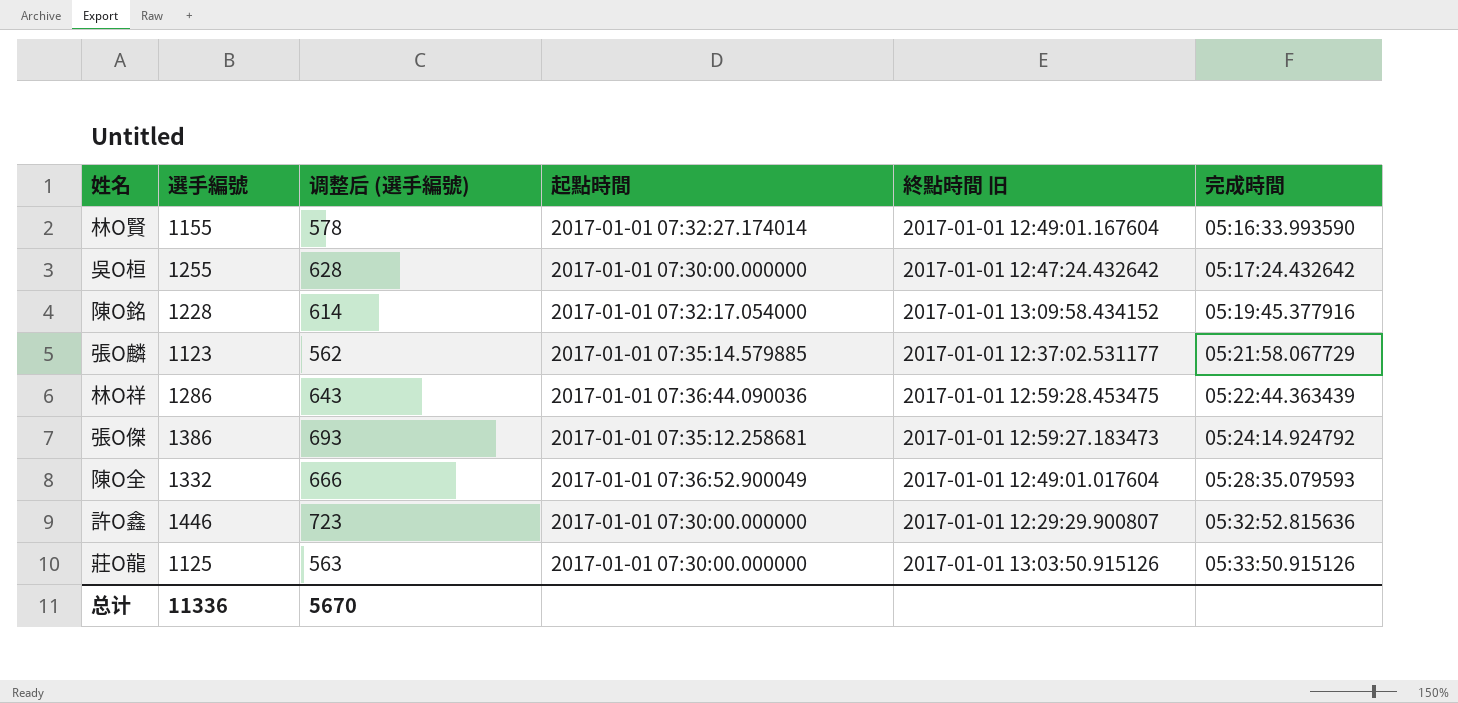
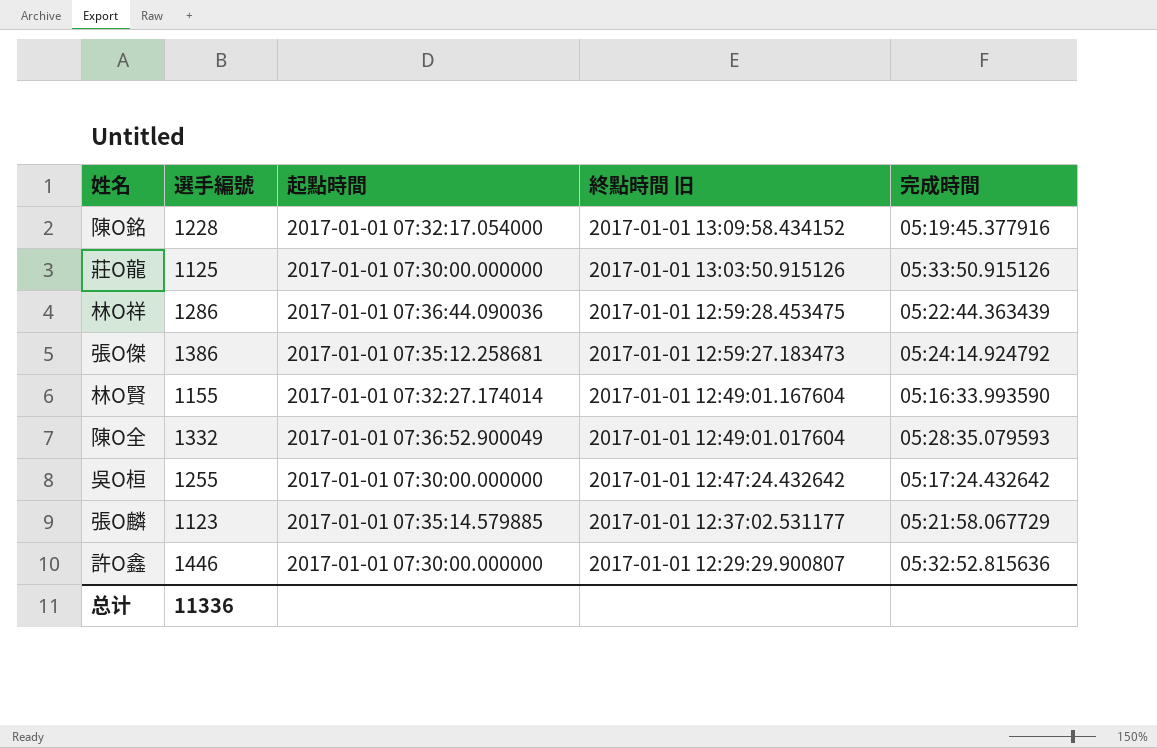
row order: 完成時間 ascending -> 終點時間 旧 descending
column 调整后 (選手編號) | formula: [選手編號] * 0.5 -> none

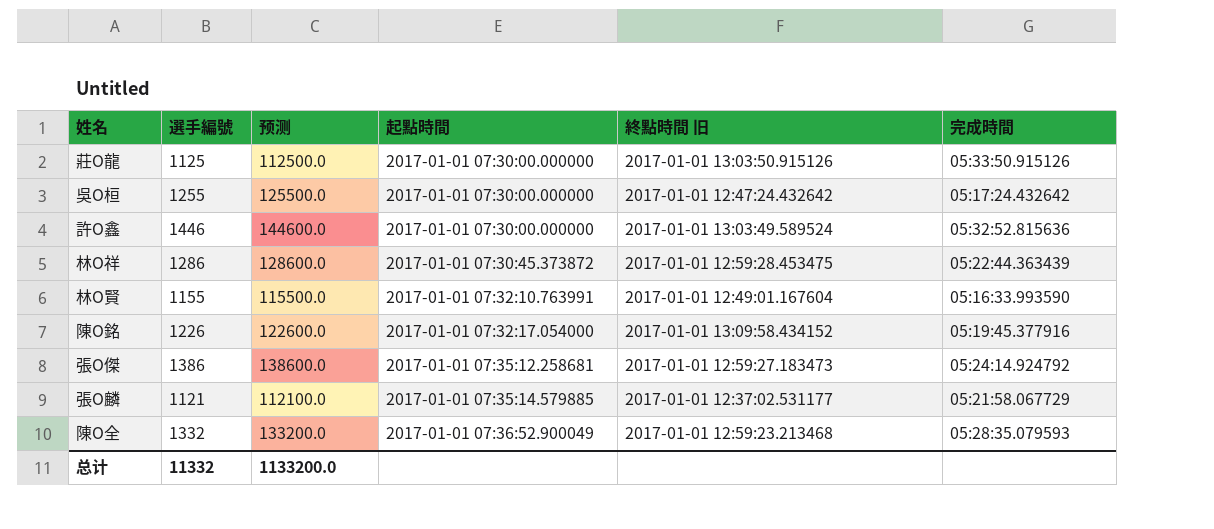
row order: 終點時間 旧 descending -> 起點時間 ascending
column 预测 | formula: none -> [選手編號] * 100
許O鑫 | 終點時間 旧: 2017-01-01 12:29:29.900807 -> 2017-01-01 13:03:49.589524
林O祥 | 起點時間: 2017-01-01 07:36:44.090036 -> 2017-01-01 07:30:45.373872
林O賢 | 起點時間: 2017-01-01 07:32:27.174014 -> 2017-01-01 07:32:10.763991
陳O銘 | 選手編號: 1228 -> 1226
張O麟 | 選手編號: 1123 -> 1121
陳O全 | 終點時間 旧: 2017-01-01 12:49:01.017604 -> 2017-01-01 12:59:23.213468
总计 | 選手編號: 11336 -> 11332

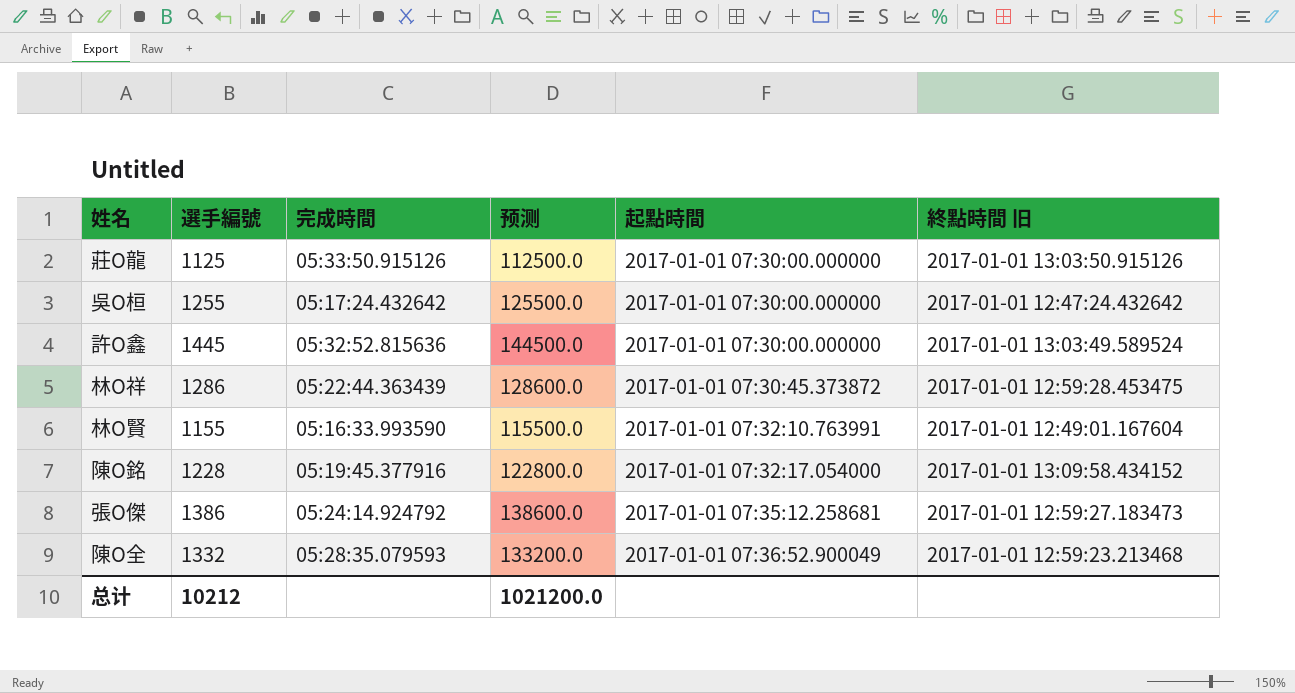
column 完成時間 | position: 6 -> 3
row 張O麟: 1121 | 112100.0 | 2017-01-01 07:35:14.579885 | 2017-01-01 12:37:02.531177 | 05:21:58.067729 -> none
許O鑫 | 選手編號: 1446 -> 1445
許O鑫 | 预测: 144600.0 -> 144500.0
陳O銘 | 選手編號: 1226 -> 1228
陳O銘 | 预测: 122600.0 -> 122800.0
总计 | 選手編號: 11332 -> 10212
总计 | 预测: 1133200.0 -> 1021200.0

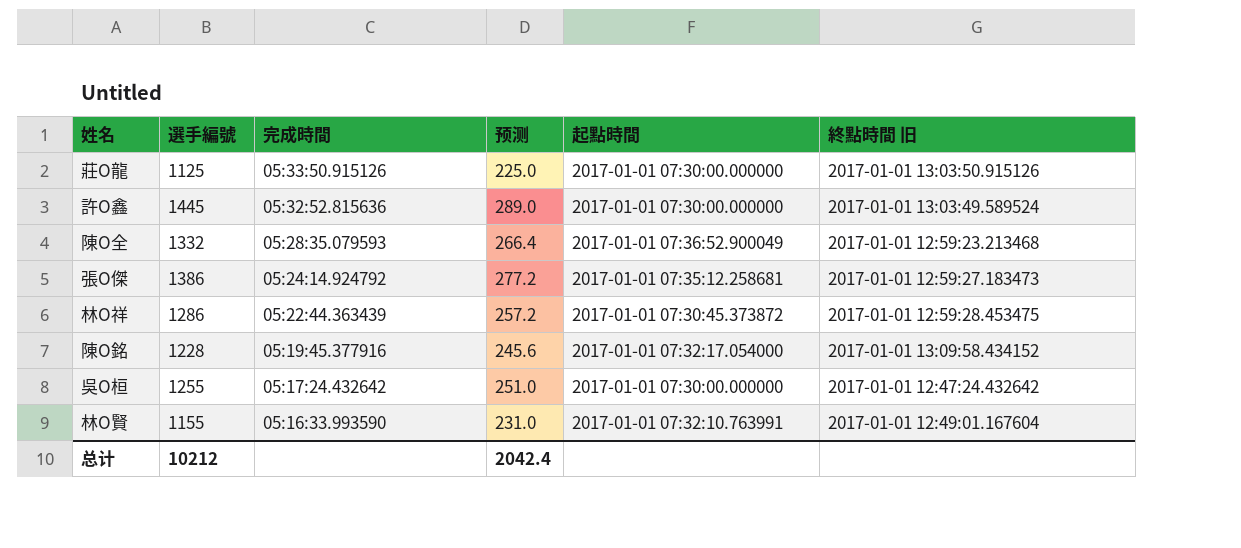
row order: 起點時間 ascending -> 完成時間 descending
column 预测 | formula: [選手編號] * 100 -> [選手編號] * 0.2
总计 | 预测: 1021200.0 -> 2042.4

